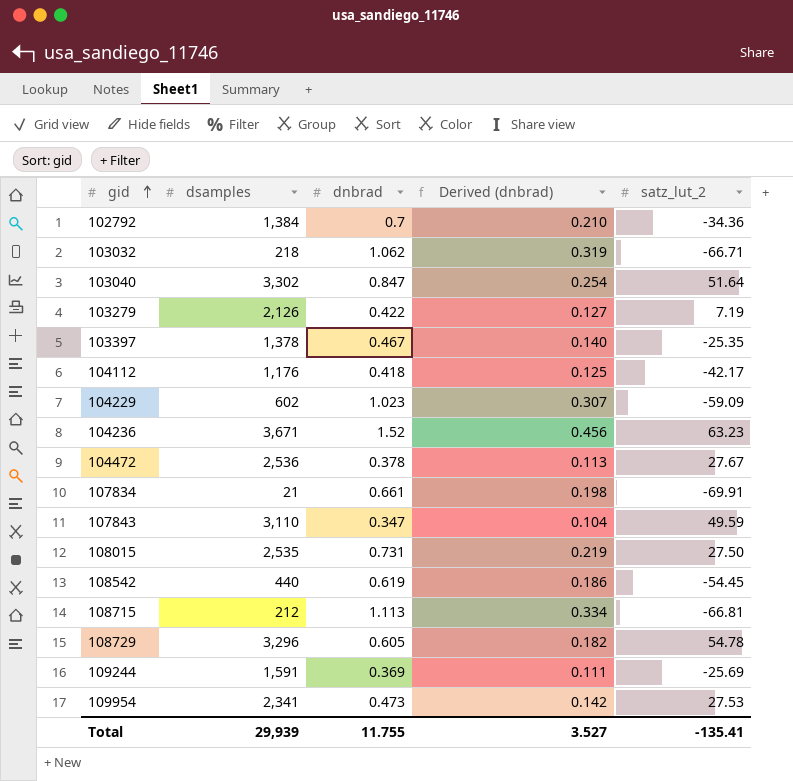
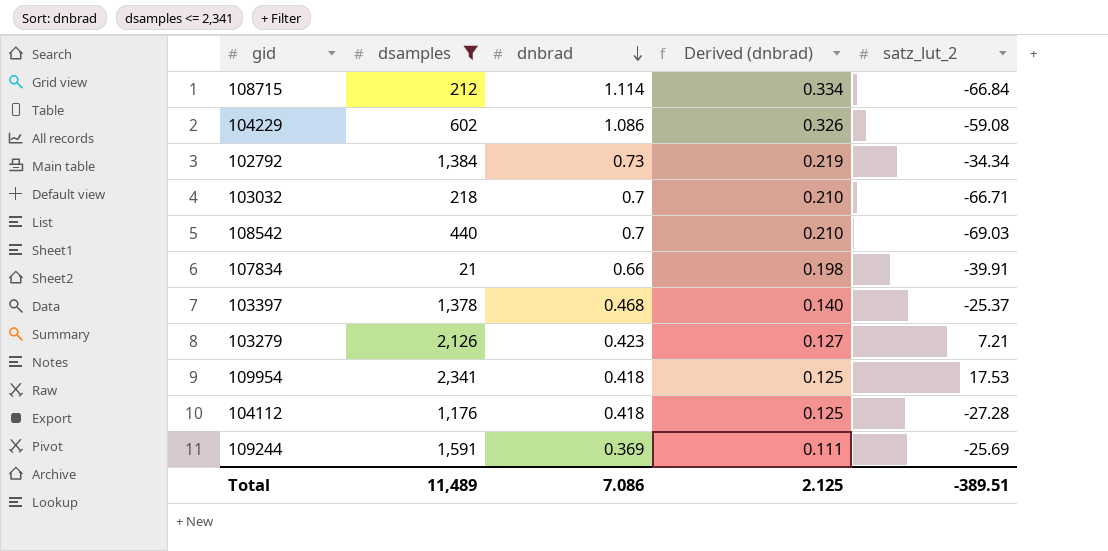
filter: none -> dsamples <= 2,341
row order: gid ascending -> dnbrad descending
108715 | dnbrad: 1.113 -> 1.114
108715 | satz_lut_2: -66.81 -> -66.84
104229 | dnbrad: 1.023 -> 1.086
104229 | Derived (dnbrad): 0.307 -> 0.326
104229 | satz_lut_2: -59.09 -> -59.08
102792 | dnbrad: 0.7 -> 0.73
102792 | Derived (dnbrad): 0.210 -> 0.219
102792 | satz_lut_2: -34.36 -> -34.34
103032 | dnbrad: 1.062 -> 0.7
103032 | Derived (dnbrad): 0.319 -> 0.210
108542 | dnbrad: 0.619 -> 0.7
108542 | Derived (dnbrad): 0.186 -> 0.210
108542 | satz_lut_2: -54.45 -> -69.03
107834 | dnbrad: 0.661 -> 0.66
107834 | satz_lut_2: -69.91 -> -39.91
103397 | dnbrad: 0.467 -> 0.468
103397 | satz_lut_2: -25.35 -> -25.37
103279 | dnbrad: 0.422 -> 0.423
103279 | satz_lut_2: 7.19 -> 7.21
109954 | dnbrad: 0.473 -> 0.418
109954 | Derived (dnbrad): 0.142 -> 0.125
109954 | satz_lut_2: 27.53 -> 17.53
104112 | satz_lut_2: -42.17 -> -27.28
Total | dsamples: 29,939 -> 11,489
Total | dnbrad: 11.755 -> 7.086
Total | Derived (dnbrad): 3.527 -> 2.125
Total | satz_lut_2: -135.41 -> -389.51

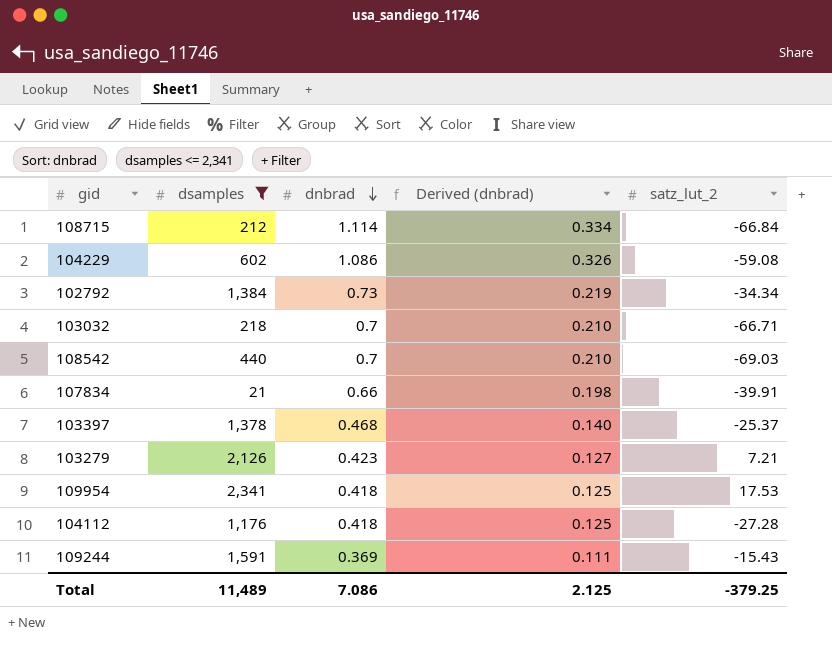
109244 | satz_lut_2: -25.69 -> -15.43
Total | satz_lut_2: -389.51 -> -379.25

